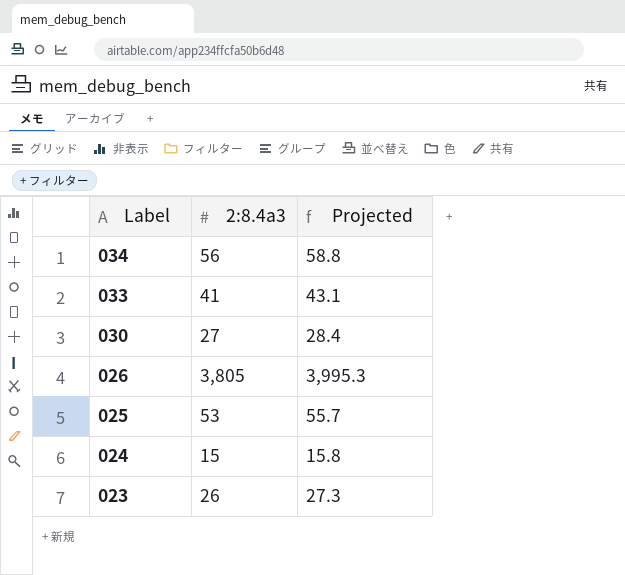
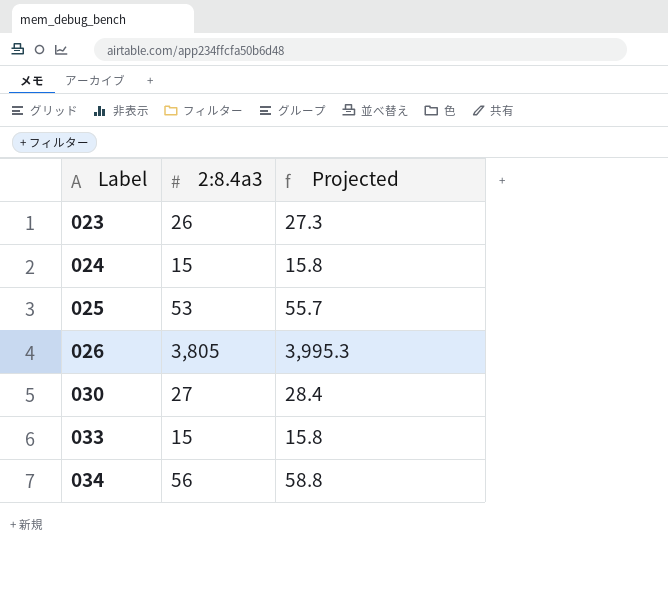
row order: Label descending -> Label ascending
033 | 2:8.4a3: 41 -> 15
033 | Projected: 43.1 -> 15.8

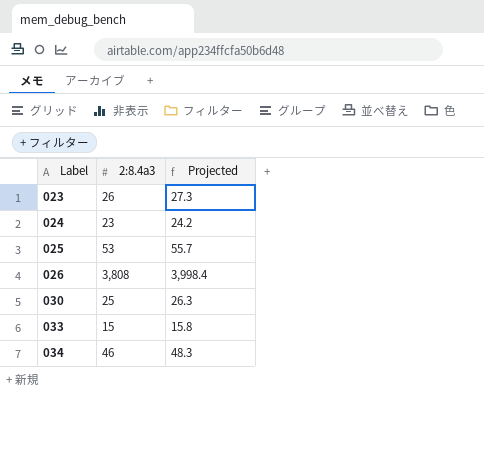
024 | 2:8.4a3: 15 -> 23
024 | Projected: 15.8 -> 24.2
026 | 2:8.4a3: 3,805 -> 3,808
026 | Projected: 3,995.3 -> 3,998.4
030 | 2:8.4a3: 27 -> 25
030 | Projected: 28.4 -> 26.3
034 | 2:8.4a3: 56 -> 46
034 | Projected: 58.8 -> 48.3

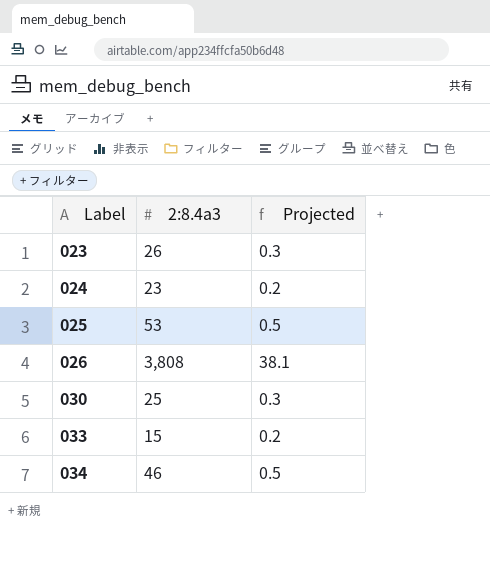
column Projected | formula: [2:8.4a3] * 1.05 -> [2:8.4a3] * 0.01

